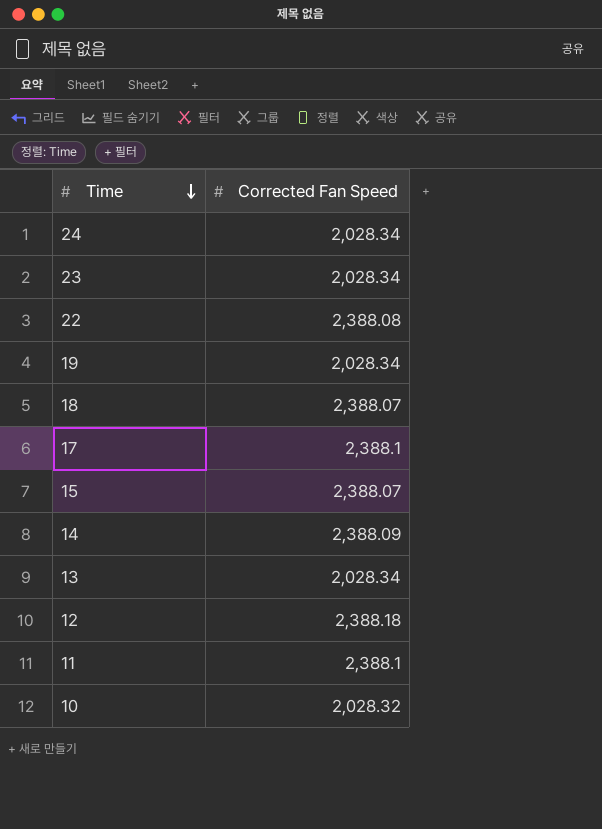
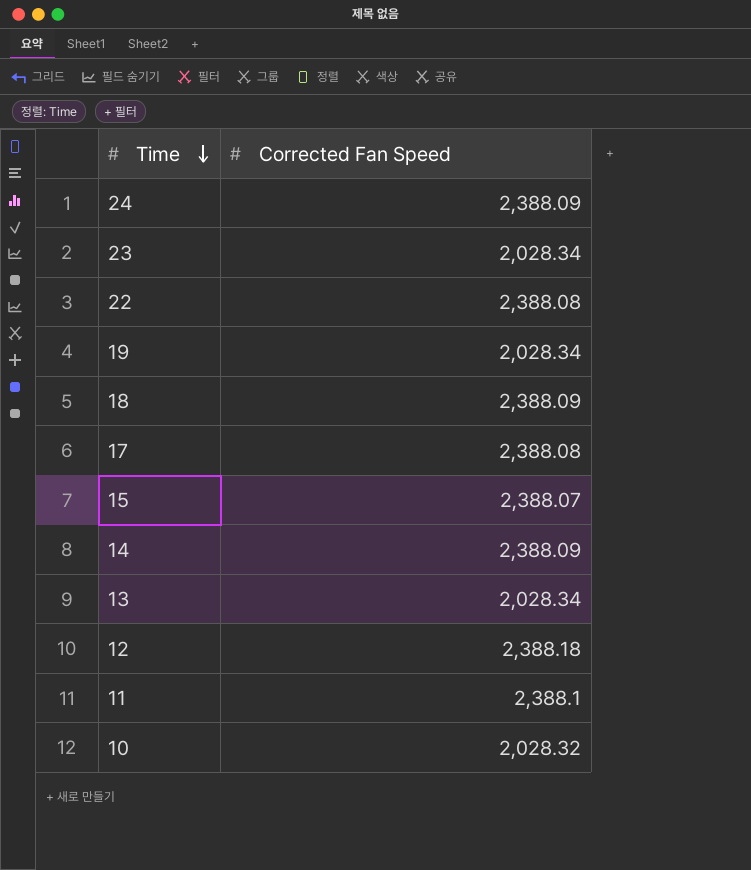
24 | Corrected Fan Speed: 2,028.34 -> 2,388.09
18 | Corrected Fan Speed: 2,388.07 -> 2,388.09
17 | Corrected Fan Speed: 2,388.1 -> 2,388.08

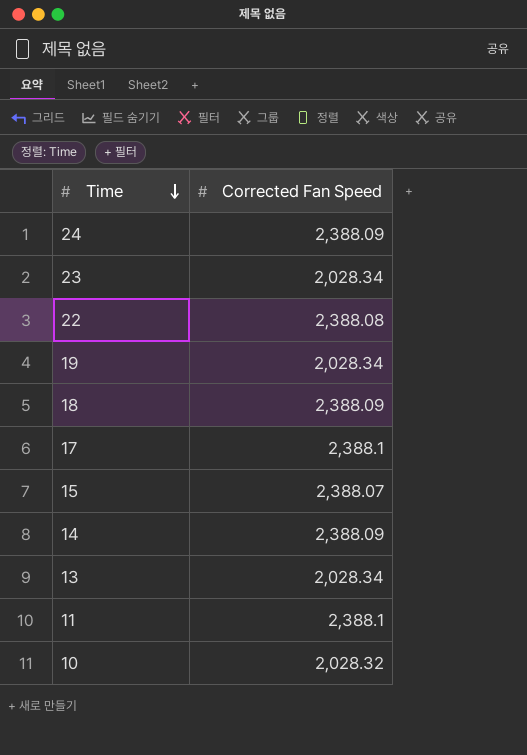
row 12: 2,388.18 -> none
17 | Corrected Fan Speed: 2,388.08 -> 2,388.1

